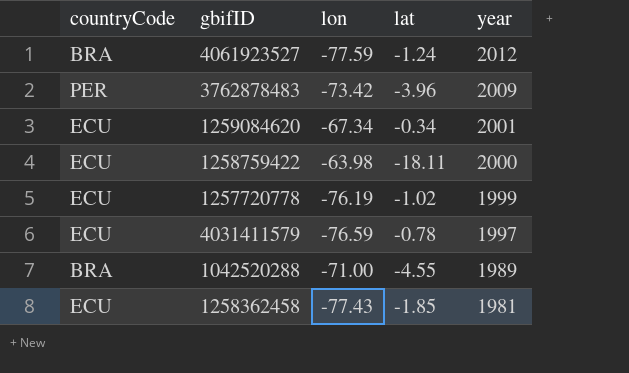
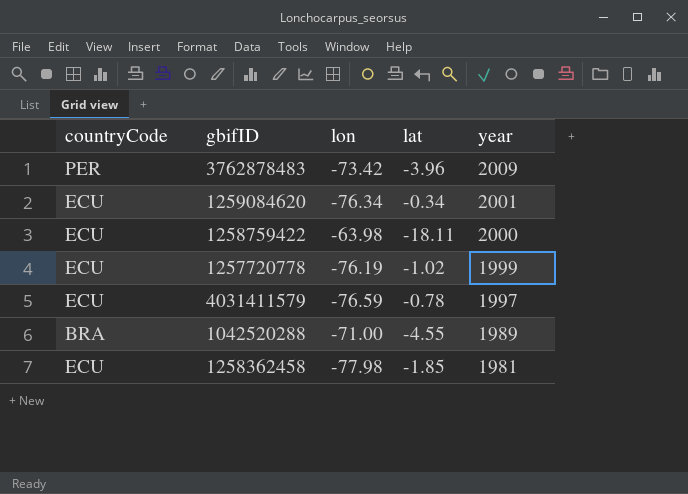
row 4061923527: BRA | -77.59 | -1.24 | 2012 -> none
1259084620 | lon: -67.34 -> -76.34
1258362458 | lon: -77.43 -> -77.98

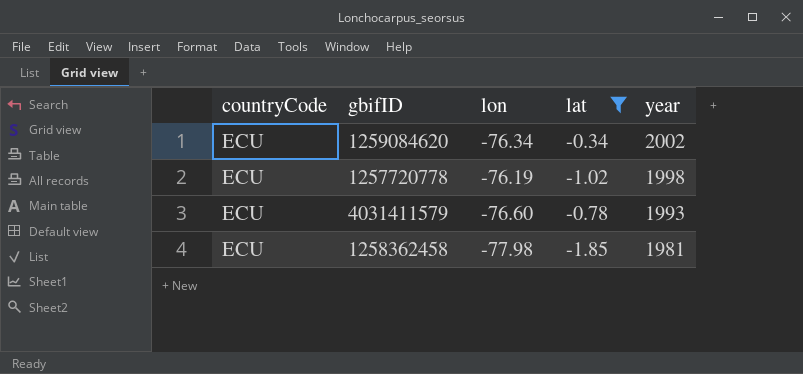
filter: none -> lat >= -1.85
1259084620 | year: 2001 -> 2002
1257720778 | year: 1999 -> 1998
4031411579 | lon: -76.59 -> -76.60
4031411579 | year: 1997 -> 1993

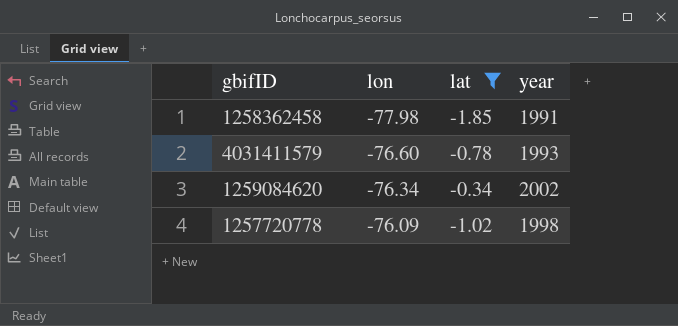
row order: year descending -> lon ascending
column countryCode | position: 1 -> none
1258362458 | year: 1981 -> 1991
1257720778 | lon: -76.19 -> -76.09

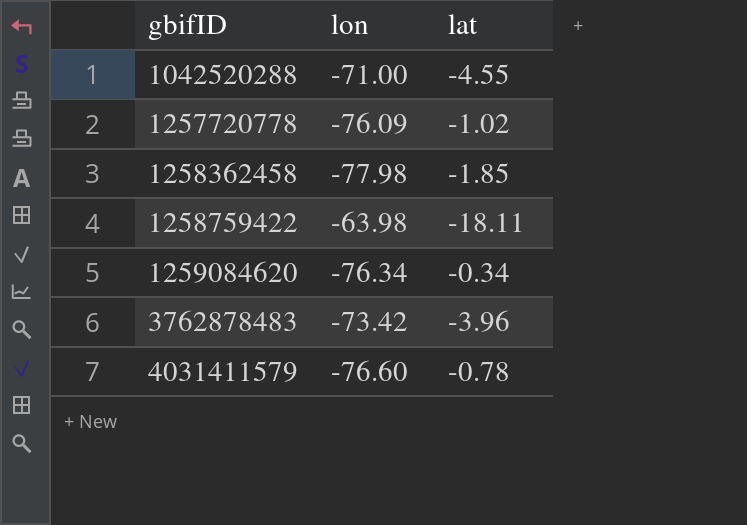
filter: lat >= -1.85 -> none
row order: lon ascending -> gbifID ascending
column year | position: 4 -> none

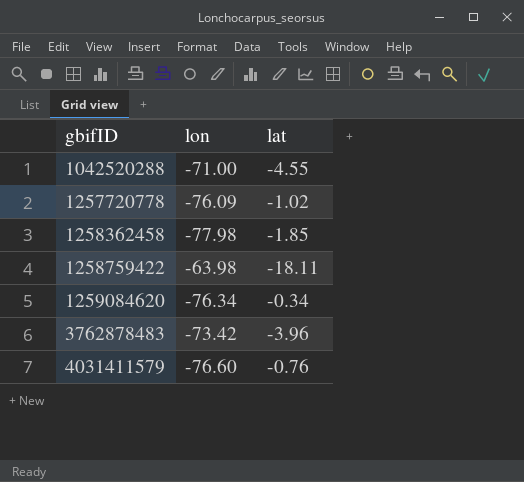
4031411579 | lat: -0.78 -> -0.76

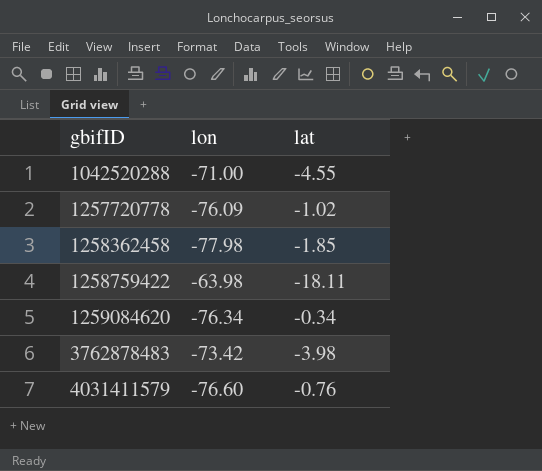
3762878483 | lat: -3.96 -> -3.98

